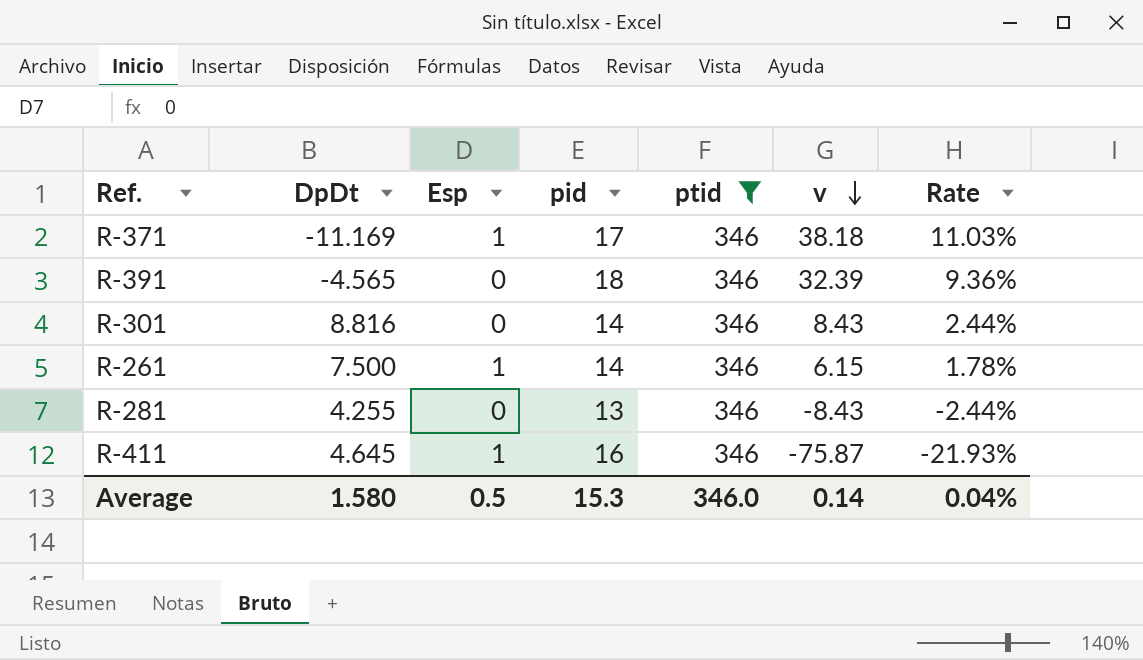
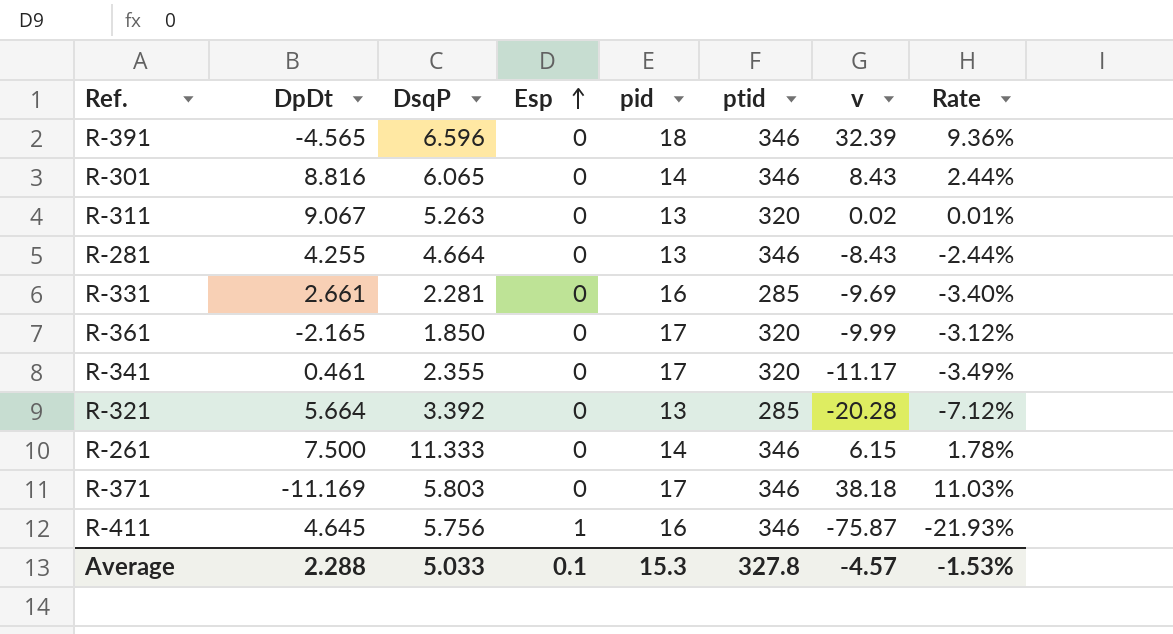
filter: ptid = 346 -> none
row order: v descending -> Esp ascending
column DsqP | position: none -> 3
R-261 | Esp: 1 -> 0
R-371 | Esp: 1 -> 0
Average | DpDt: 1.580 -> 2.288
Average | Esp: 0.5 -> 0.1
Average | ptid: 346.0 -> 327.8
Average | v: 0.14 -> -4.57
Average | Rate: 0.04% -> -1.53%

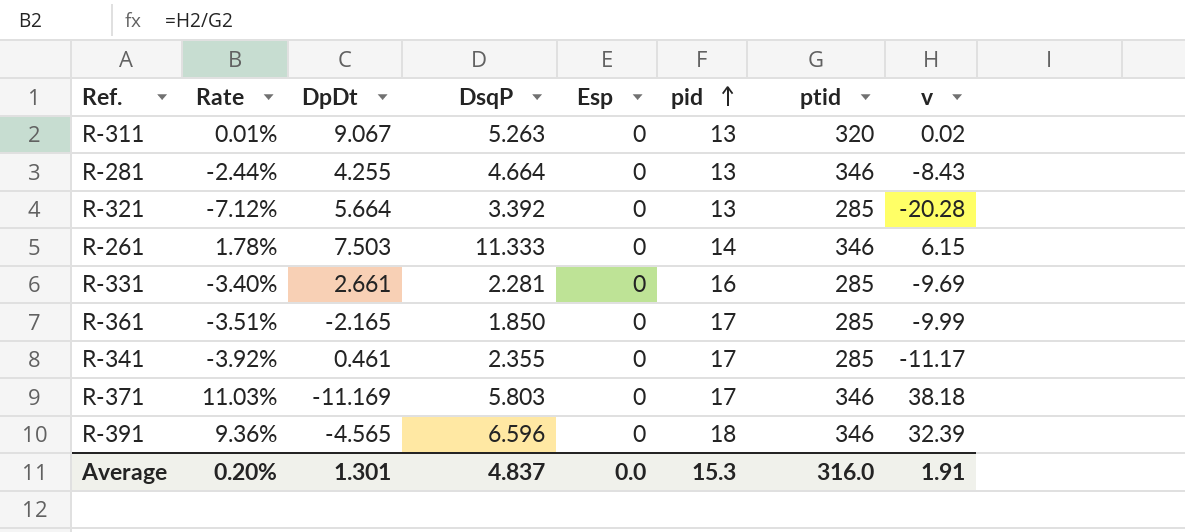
row order: Esp ascending -> pid ascending
column Rate | position: 8 -> 2
row R-301: 8.816 | 6.065 | 0 | 14 | 346 | 8.43 | 2.44% -> none
row R-411: 4.645 | 5.756 | 1 | 16 | 346 | -75.87 | -21.93% -> none
R-261 | DpDt: 7.500 -> 7.503
R-361 | Rate: -3.12% -> -3.51%
R-361 | ptid: 320 -> 285
R-341 | Rate: -3.49% -> -3.92%
R-341 | ptid: 320 -> 285
Average | Rate: -1.53% -> 0.20%
Average | DpDt: 2.288 -> 1.301
Average | DsqP: 5.033 -> 4.837
Average | Esp: 0.1 -> 0.0
Average | ptid: 327.8 -> 316.0
Average | v: -4.57 -> 1.91

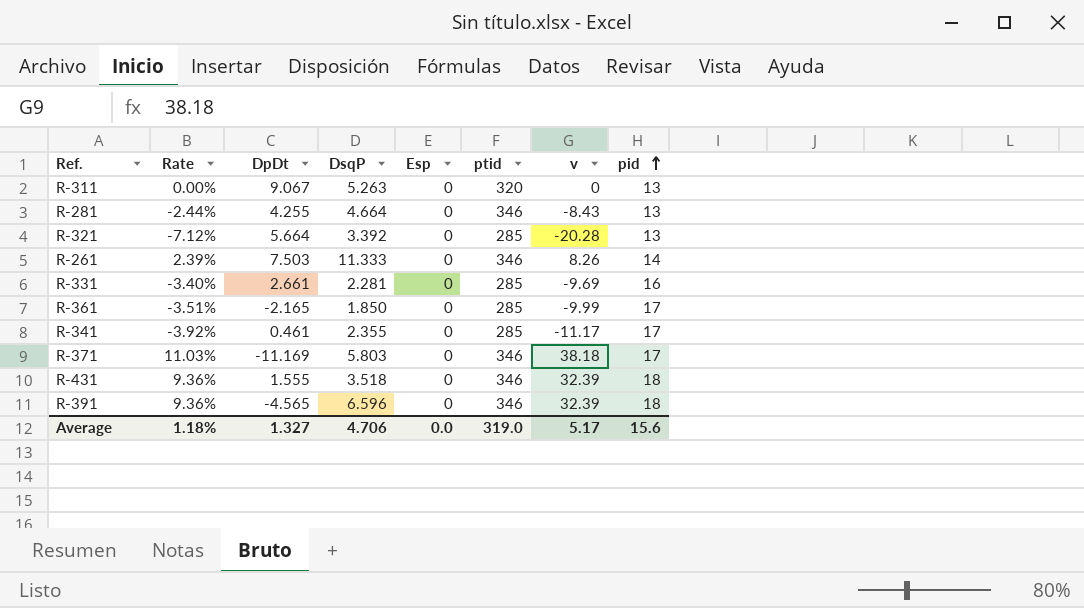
column pid | position: 6 -> 8
R-311 | Rate: 0.01% -> 0.00%
R-311 | v: 0.02 -> 0
R-261 | Rate: 1.78% -> 2.39%
R-261 | v: 6.15 -> 8.26
row R-431: none -> 9.36% | 1.555 | 3.518 | 0 | 346 | 32.39 | 18
Average | Rate: 0.20% -> 1.18%
Average | DpDt: 1.301 -> 1.327
Average | DsqP: 4.837 -> 4.706
Average | ptid: 316.0 -> 319.0
Average | v: 1.91 -> 5.17
Average | pid: 15.3 -> 15.6

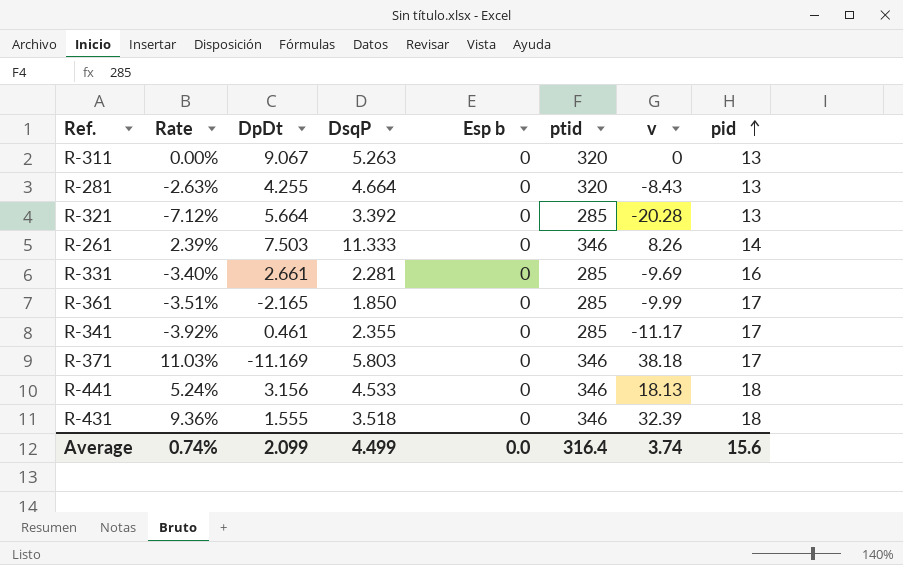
column name: Esp -> Esp b
row R-391: 9.36% | -4.565 | 6.596 | 0 | 346 | 32.39 | 18 -> none
R-281 | Rate: -2.44% -> -2.63%
R-281 | ptid: 346 -> 320
row R-441: none -> 5.24% | 3.156 | 4.533 | 0 | 346 | 18.13 | 18
Average | Rate: 1.18% -> 0.74%
Average | DpDt: 1.327 -> 2.099
Average | DsqP: 4.706 -> 4.499
Average | ptid: 319.0 -> 316.4
Average | v: 5.17 -> 3.74

